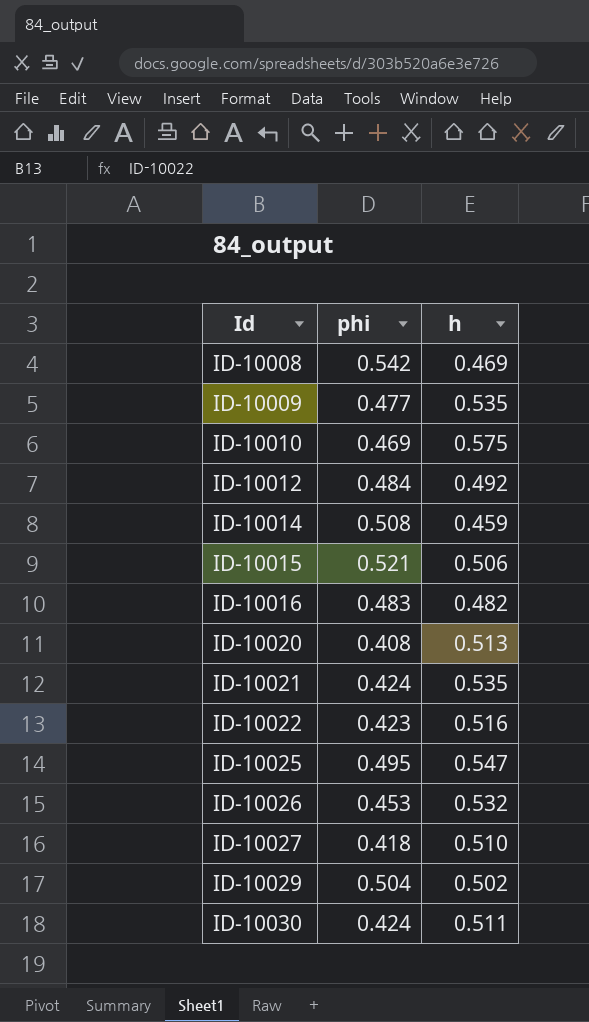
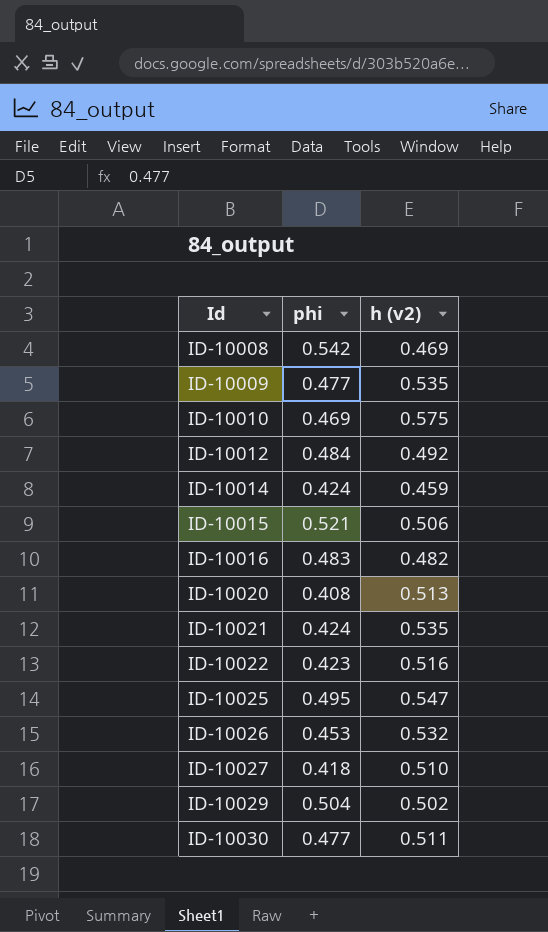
column name: h -> h (v2)
ID-10014 | phi: 0.508 -> 0.424
ID-10030 | phi: 0.424 -> 0.477

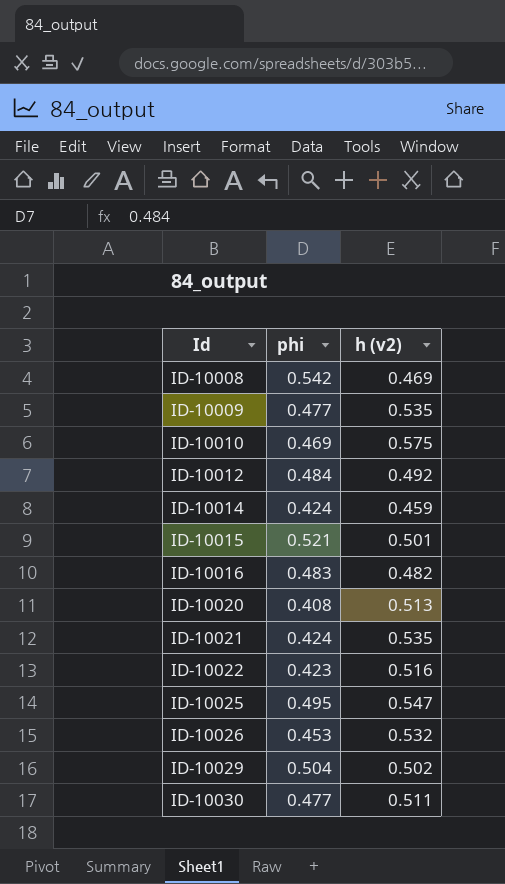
row ID-10027: 0.418 | 0.510 -> none
ID-10015 | h (v2): 0.506 -> 0.501

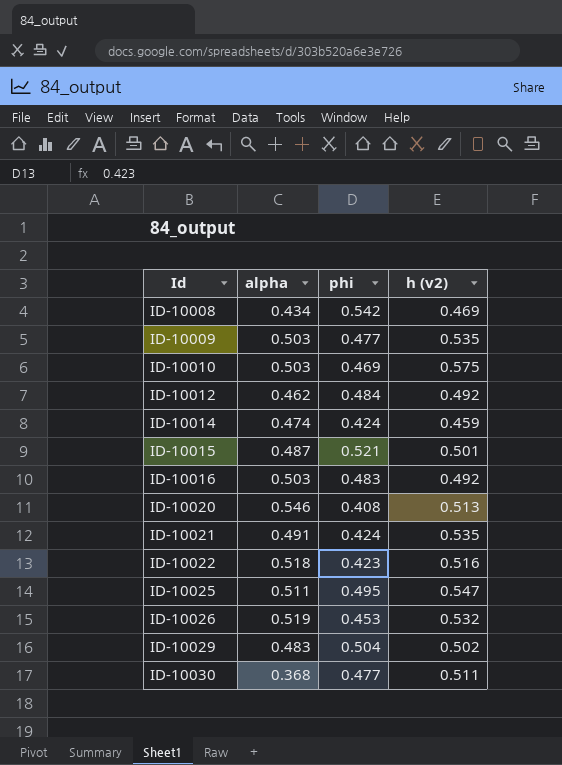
column alpha | position: none -> 2
ID-10016 | h (v2): 0.482 -> 0.492

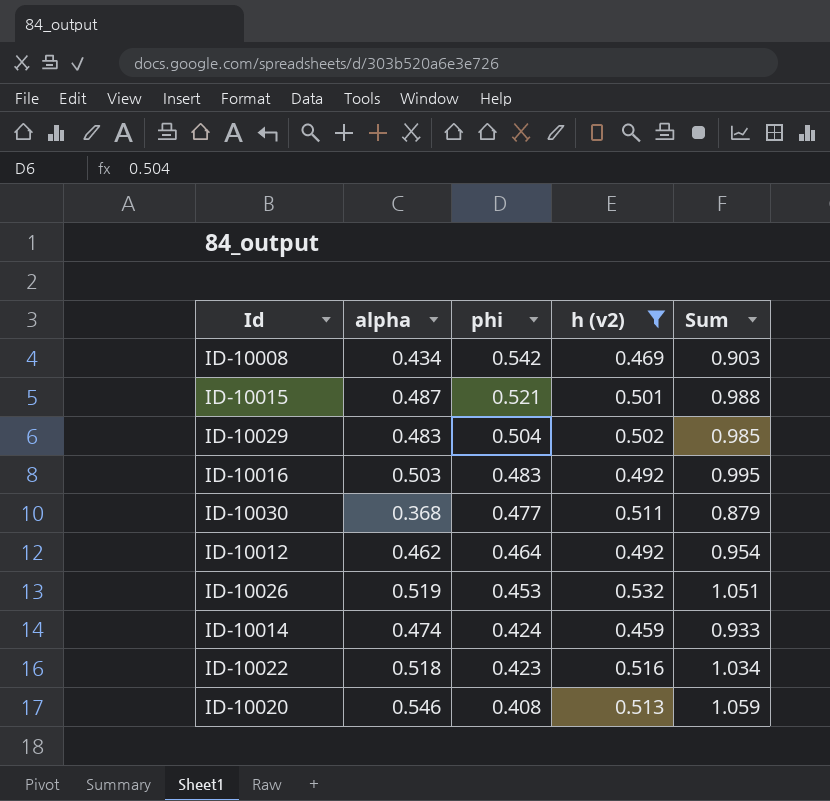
filter: none -> h (v2) <= 0.532
row order: Id ascending -> phi descending
column Sum | formula: none -> [alpha] + [h (v2)]
ID-10012 | phi: 0.484 -> 0.464

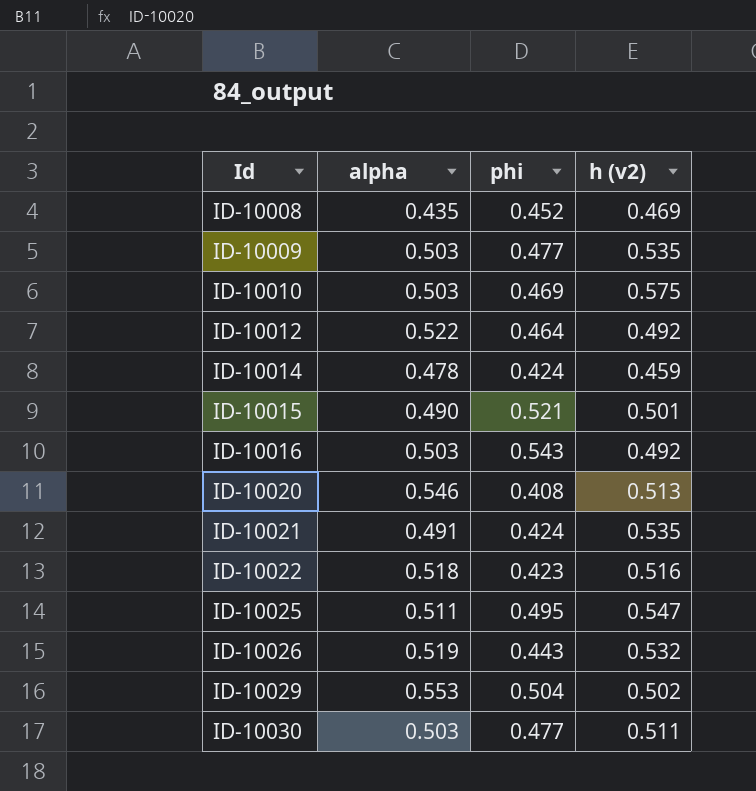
filter: h (v2) <= 0.532 -> none
row order: phi descending -> Id ascending
column Sum | formula: [alpha] + [h (v2)] -> none
ID-10008 | alpha: 0.434 -> 0.435
ID-10008 | phi: 0.542 -> 0.452
ID-10012 | alpha: 0.462 -> 0.522
ID-10014 | alpha: 0.474 -> 0.478
ID-10015 | alpha: 0.487 -> 0.490
ID-10016 | phi: 0.483 -> 0.543
ID-10026 | phi: 0.453 -> 0.443
ID-10029 | alpha: 0.483 -> 0.553
ID-10030 | alpha: 0.368 -> 0.503

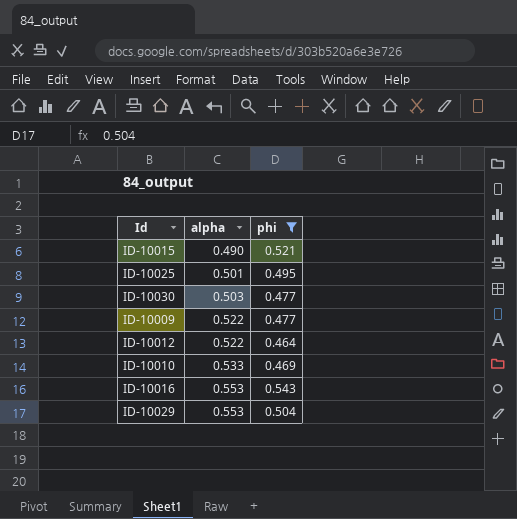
filter: none -> phi >= 0.464
row order: Id ascending -> alpha ascending
column h (v2) | position: 4 -> none
ID-10025 | alpha: 0.511 -> 0.501
ID-10009 | alpha: 0.503 -> 0.522
ID-10010 | alpha: 0.503 -> 0.533
ID-10016 | alpha: 0.503 -> 0.553

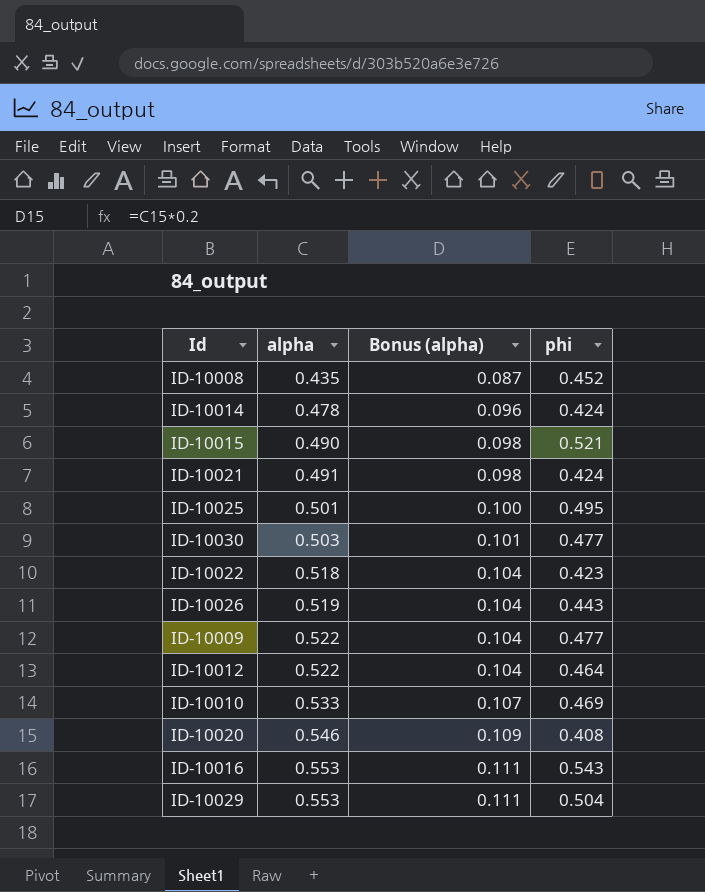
filter: phi >= 0.464 -> none
column Bonus (alpha) | formula: none -> [alpha] * 0.2

